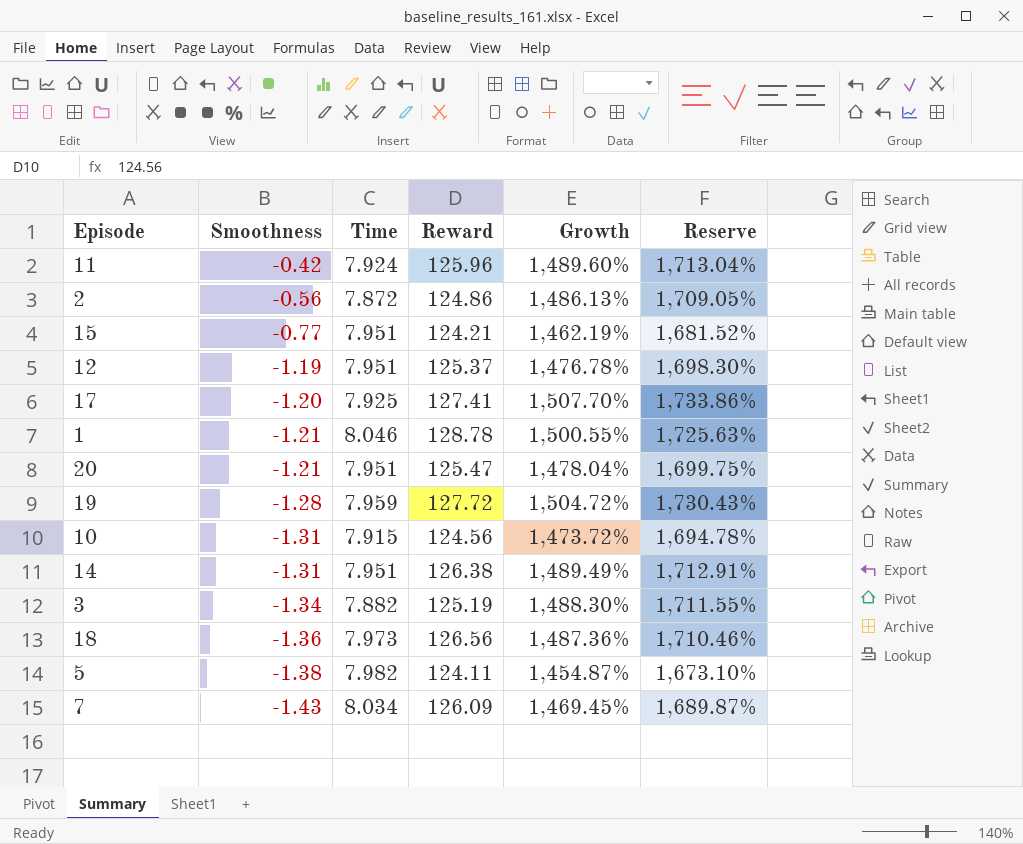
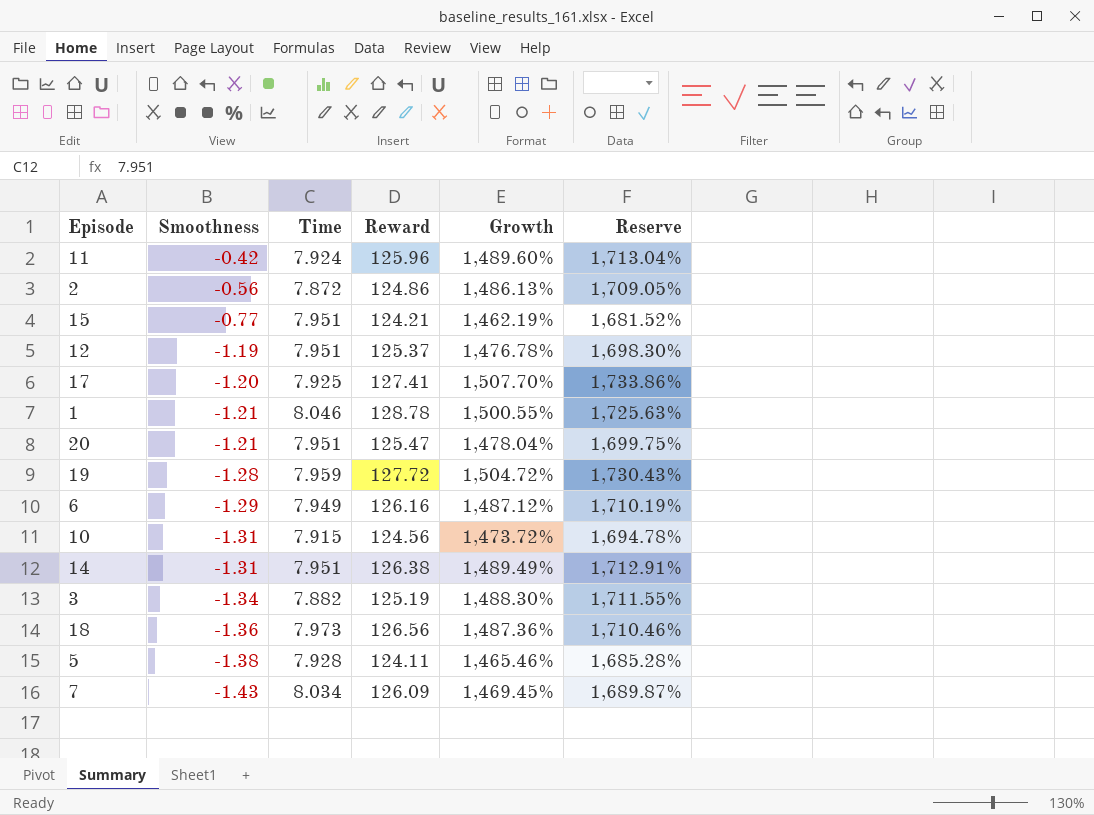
row 6: none -> -1.29 | 7.949 | 126.16 | 1,487.12% | 1,710.19%
5 | Time: 7.982 -> 7.928
5 | Growth: 1,454.87% -> 1,465.46%
5 | Reserve: 1,673.10% -> 1,685.28%

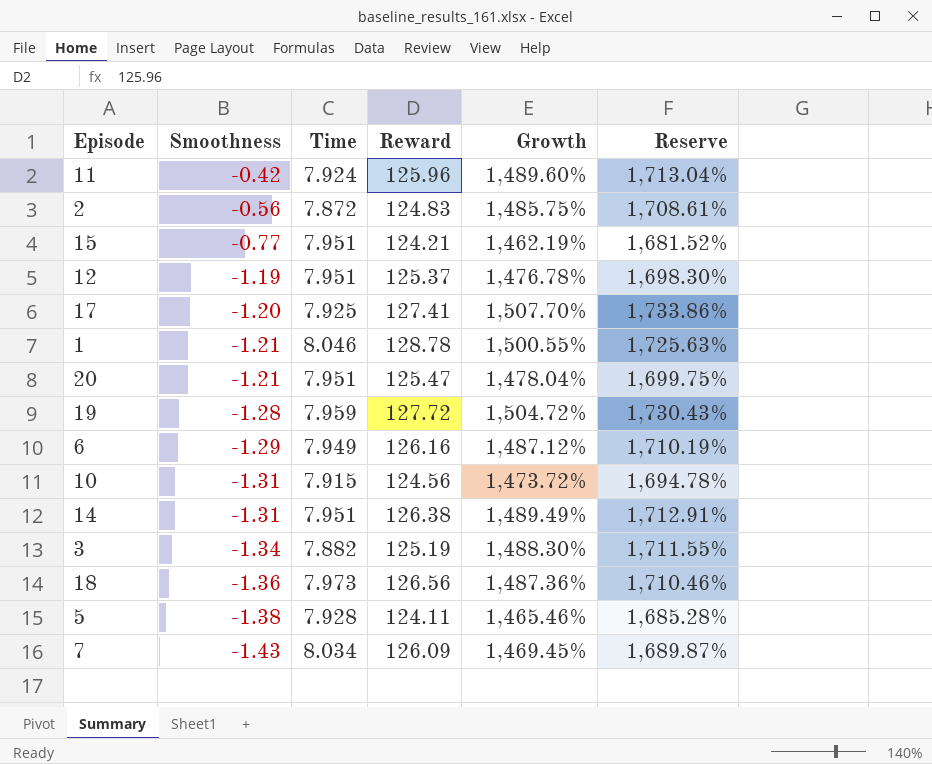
2 | Reward: 124.86 -> 124.83
2 | Growth: 1,486.13% -> 1,485.75%
2 | Reserve: 1,709.05% -> 1,708.61%

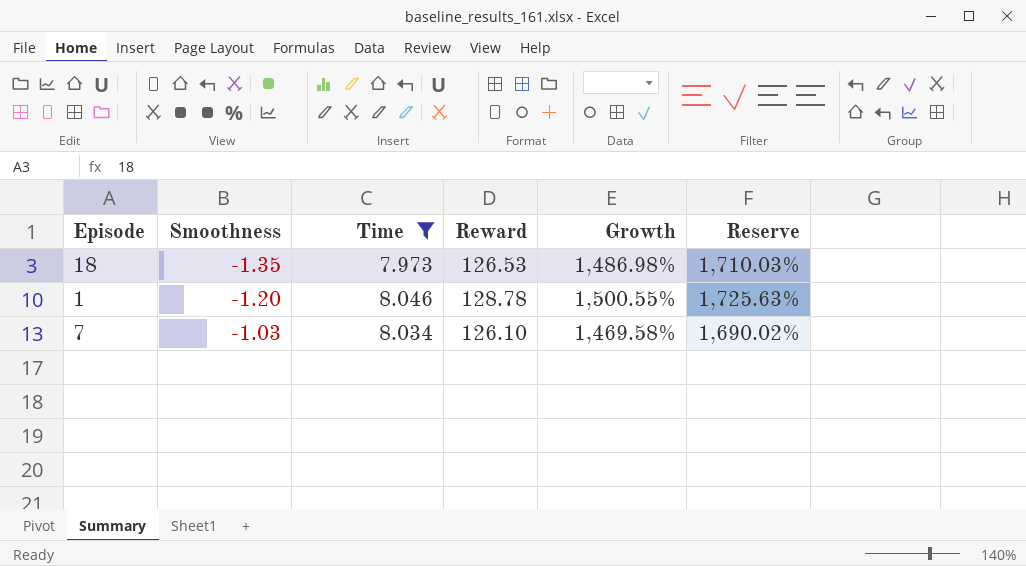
filter: none -> Time >= 7.973
row order: Smoothness descending -> Smoothness ascending
18 | Smoothness: -1.36 -> -1.35
18 | Reward: 126.56 -> 126.53
18 | Growth: 1,487.36% -> 1,486.98%
18 | Reserve: 1,710.46% -> 1,710.03%
1 | Smoothness: -1.21 -> -1.20
7 | Smoothness: -1.43 -> -1.03
7 | Reward: 126.09 -> 126.10
7 | Growth: 1,469.45% -> 1,469.58%
7 | Reserve: 1,689.87% -> 1,690.02%

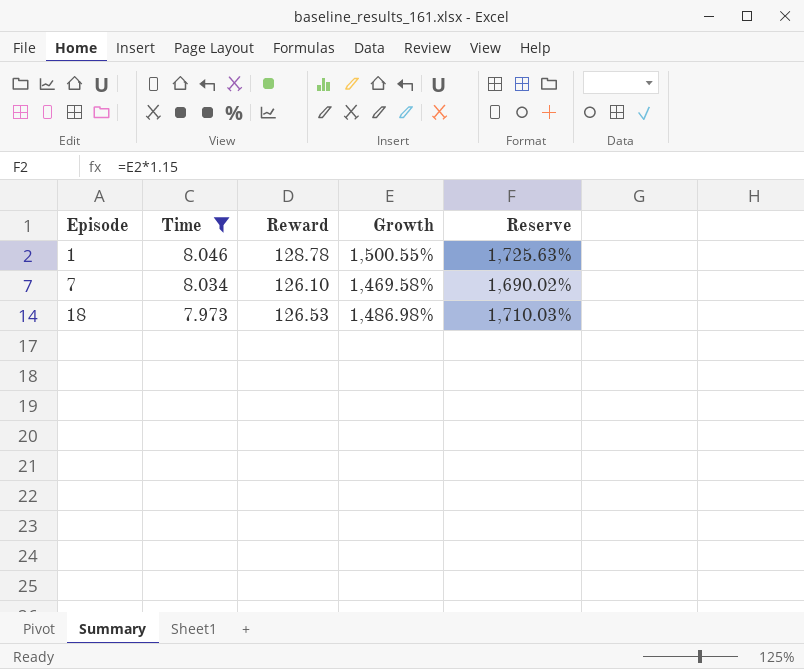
row order: Smoothness ascending -> Episode ascending
column Smoothness | position: 2 -> none

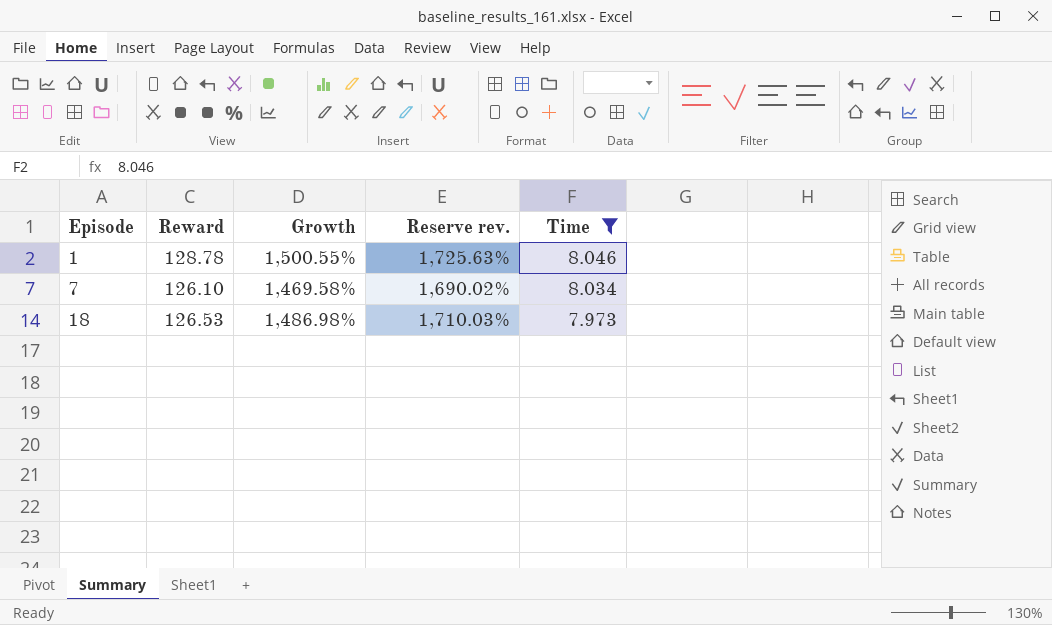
column name: Reserve -> Reserve rev.
column Time | position: 2 -> 5

